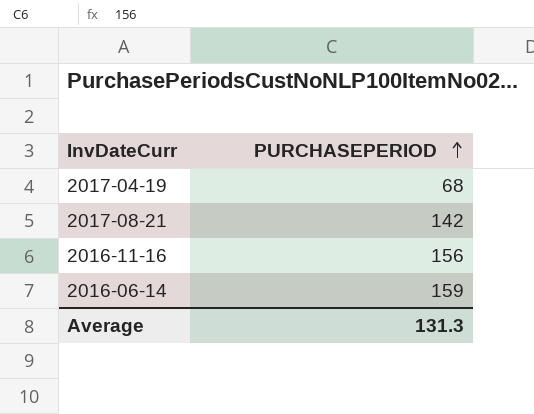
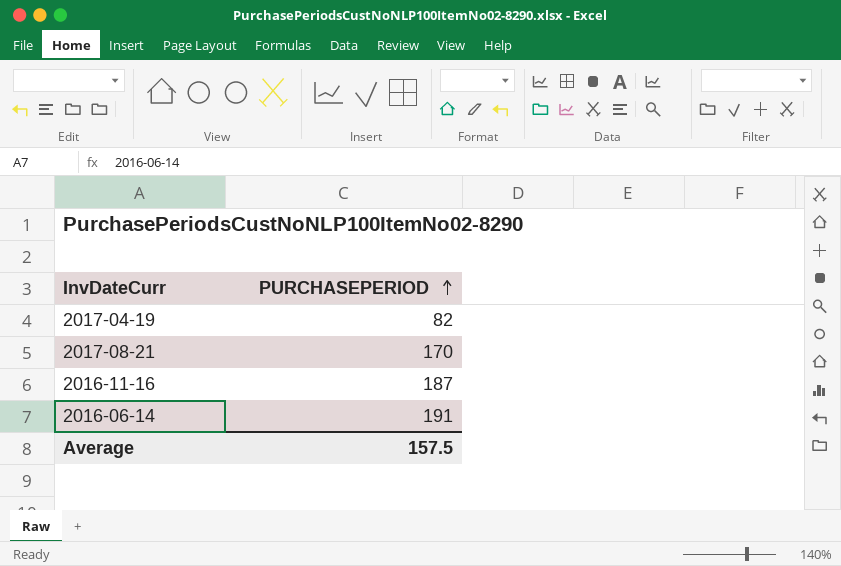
2017-04-19 | PURCHASEPERIOD: 68 -> 82
2017-08-21 | PURCHASEPERIOD: 142 -> 170
2016-11-16 | PURCHASEPERIOD: 156 -> 187
2016-06-14 | PURCHASEPERIOD: 159 -> 191
Average | PURCHASEPERIOD: 131.3 -> 157.5

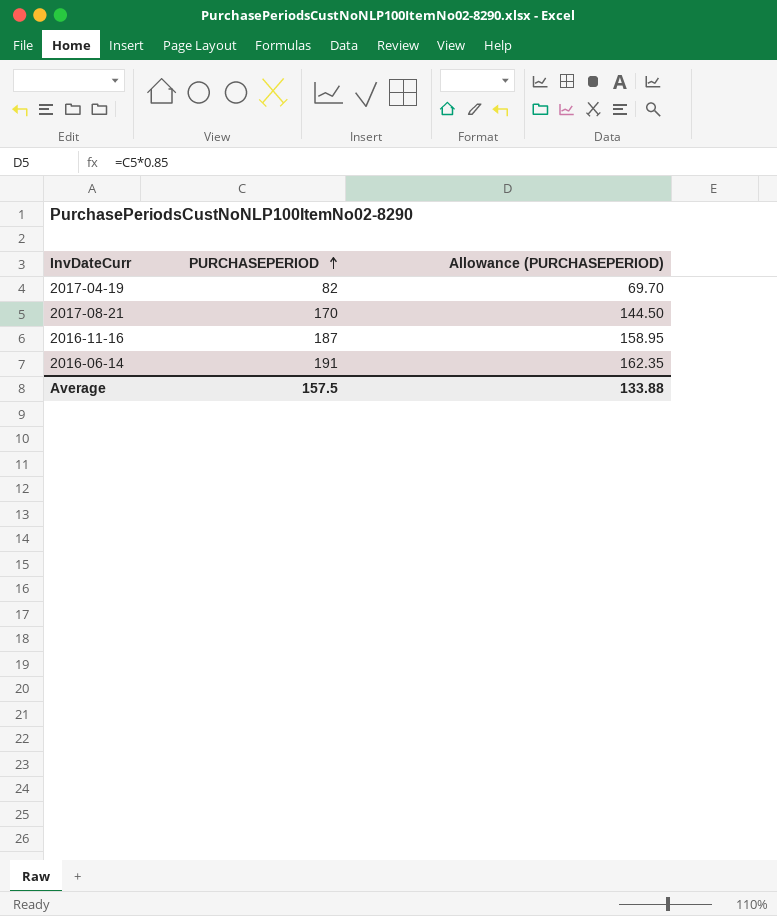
column Allowance (PURCHASEPERIOD) | formula: none -> [PURCHASEPERIOD] * 0.85

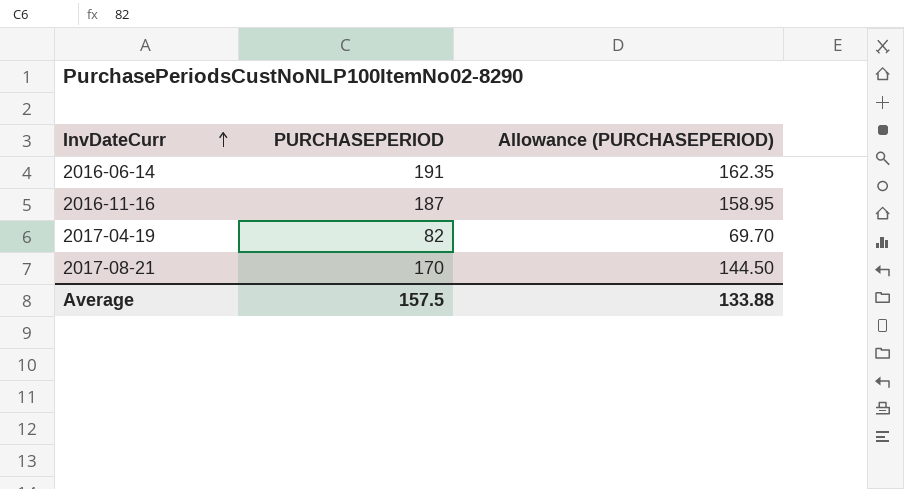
row order: PURCHASEPERIOD ascending -> InvDateCurr ascending

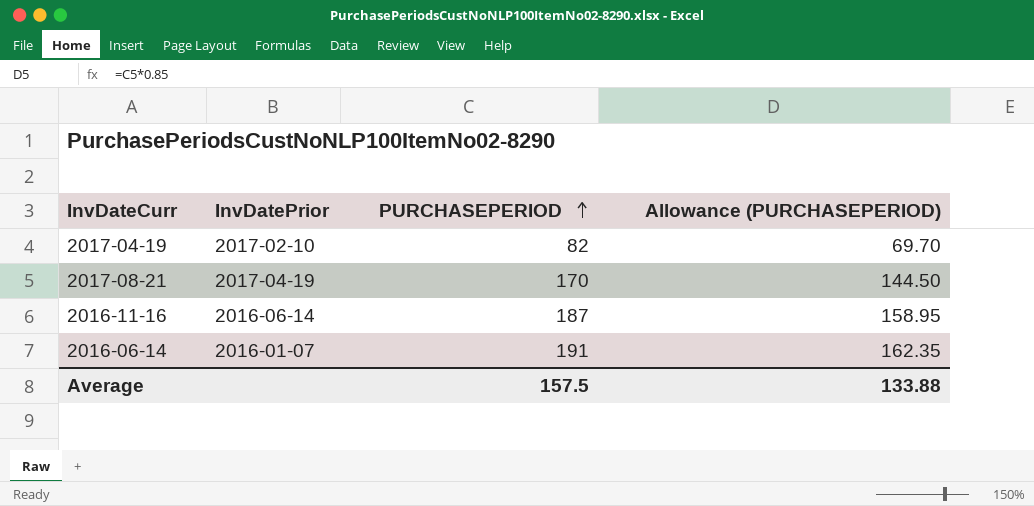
row order: InvDateCurr ascending -> PURCHASEPERIOD ascending
column InvDatePrior | position: none -> 2

